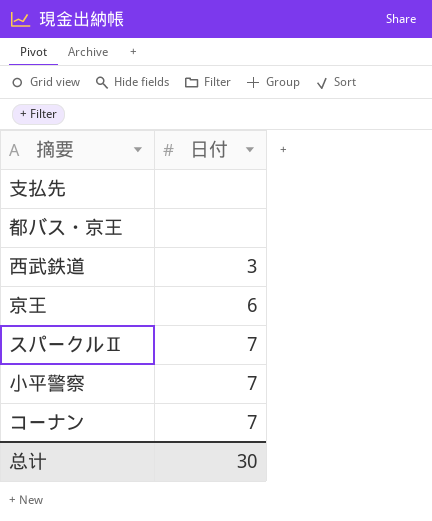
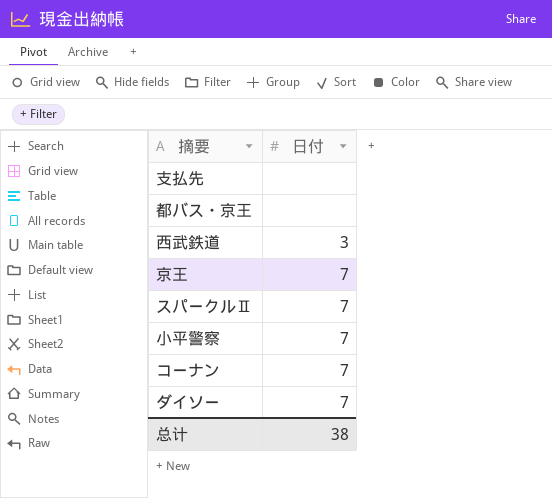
京王 | 日付: 6 -> 7
row ダイソー: none -> 7
总计 | 日付: 30 -> 38

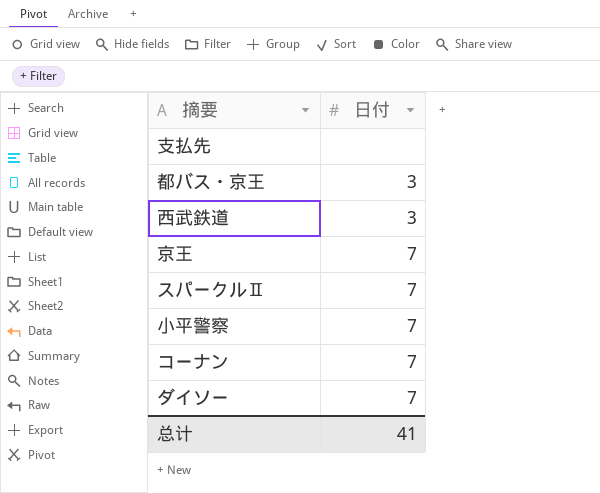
都バス・京王 | 日付: none -> 3
总计 | 日付: 38 -> 41

